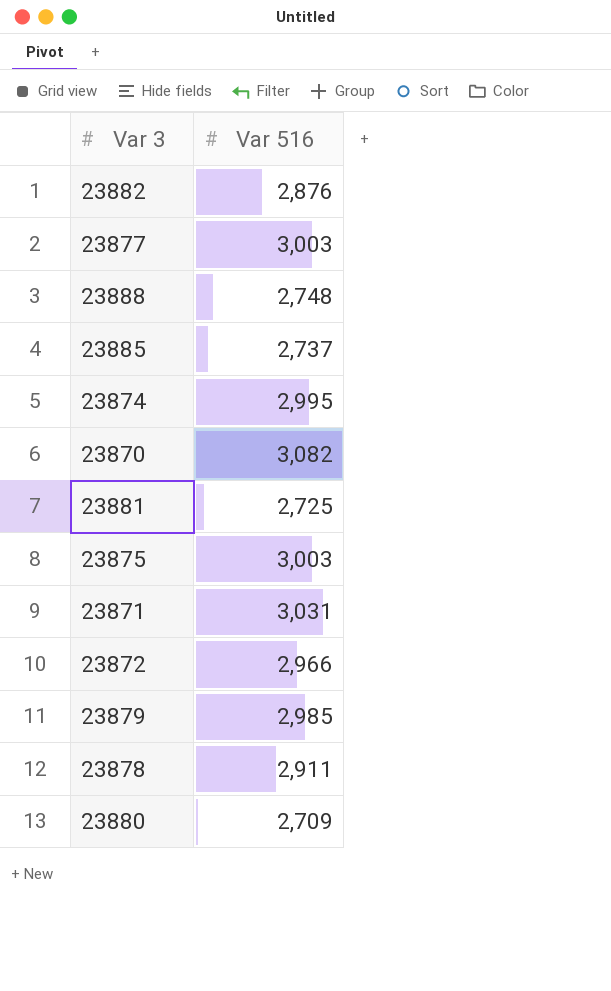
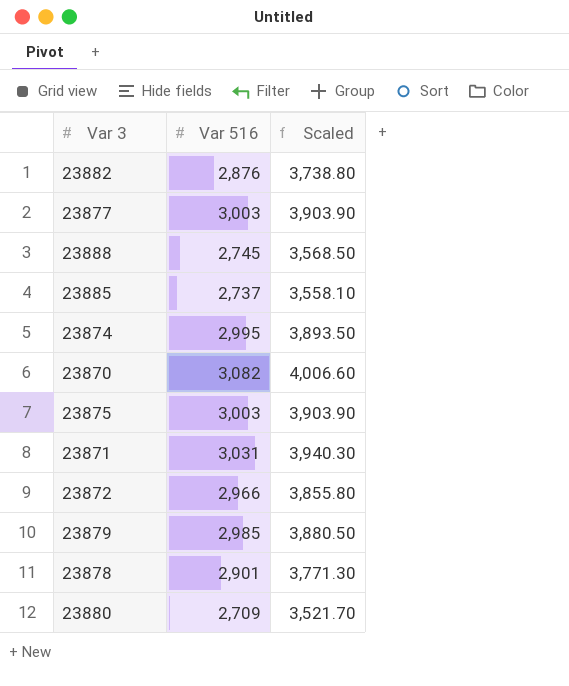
column Scaled | formula: none -> [Var 516] * 1.3
row 23881: 2,725 -> none
23888 | Var 516: 2,748 -> 2,745
23878 | Var 516: 2,911 -> 2,901

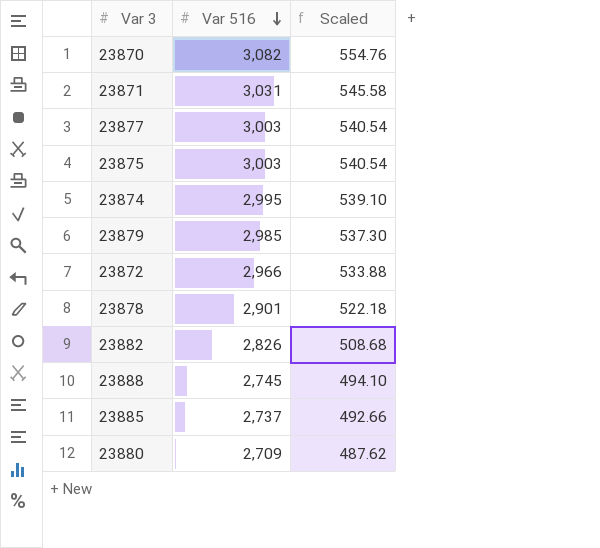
row order: none -> Var 516 descending
column Scaled | formula: [Var 516] * 1.3 -> [Var 516] * 0.18
23882 | Var 516: 2,876 -> 2,826

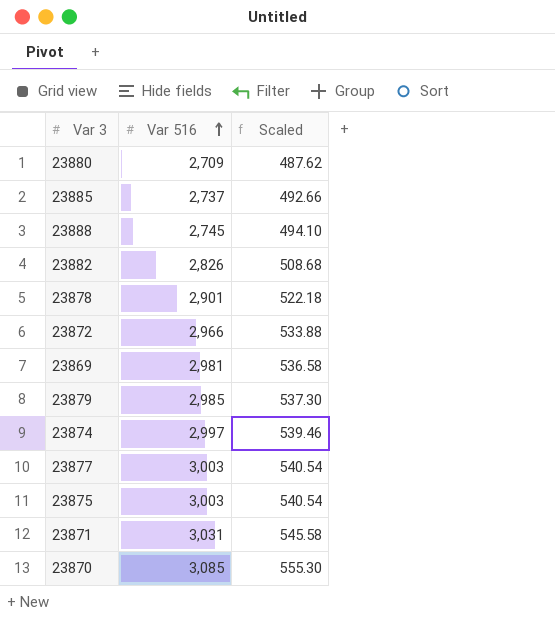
row order: Var 516 descending -> Var 516 ascending
row 23869: none -> 2,981 | 536.58
23874 | Var 516: 2,995 -> 2,997
23874 | Scaled: 539.10 -> 539.46
23870 | Var 516: 3,082 -> 3,085
23870 | Scaled: 554.76 -> 555.30

